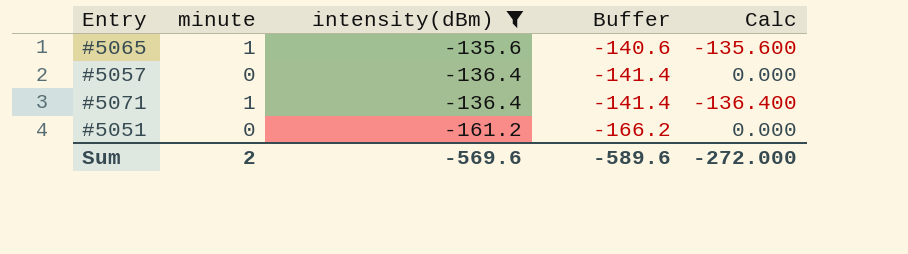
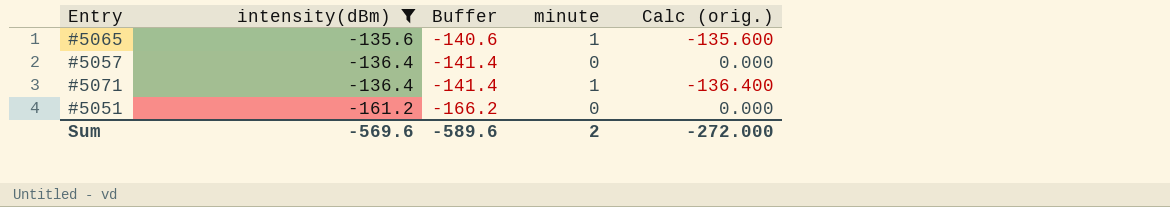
column minute | position: 2 -> 4
column name: Calc -> Calc (orig.)

